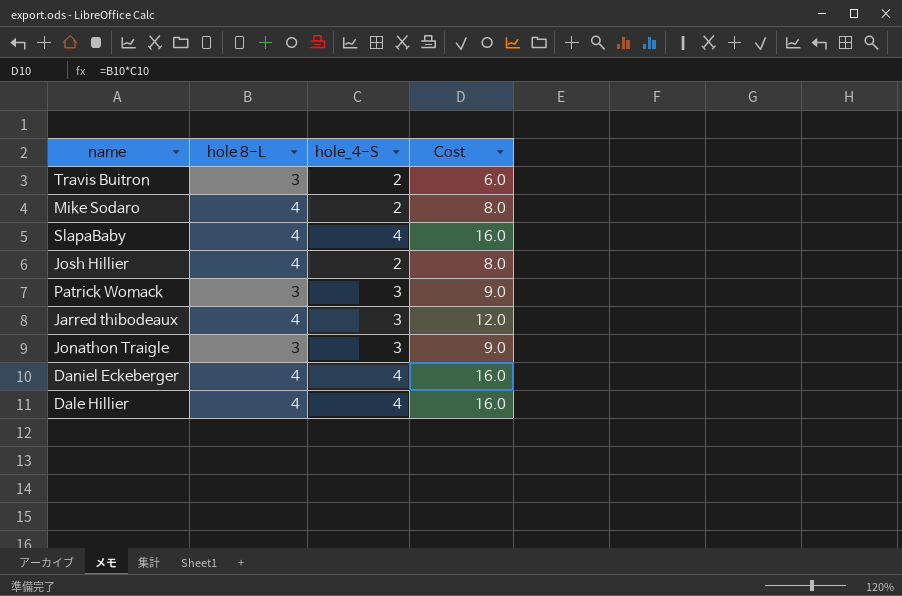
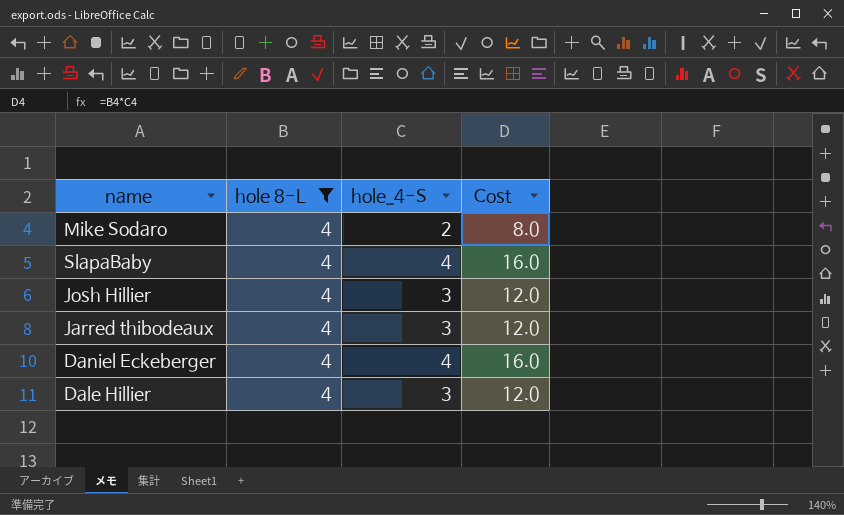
filter: none -> hole 8-L = 4
Josh Hillier | hole_4-S: 2 -> 3
Josh Hillier | Cost: 8.0 -> 12.0
Dale Hillier | hole_4-S: 4 -> 3
Dale Hillier | Cost: 16.0 -> 12.0

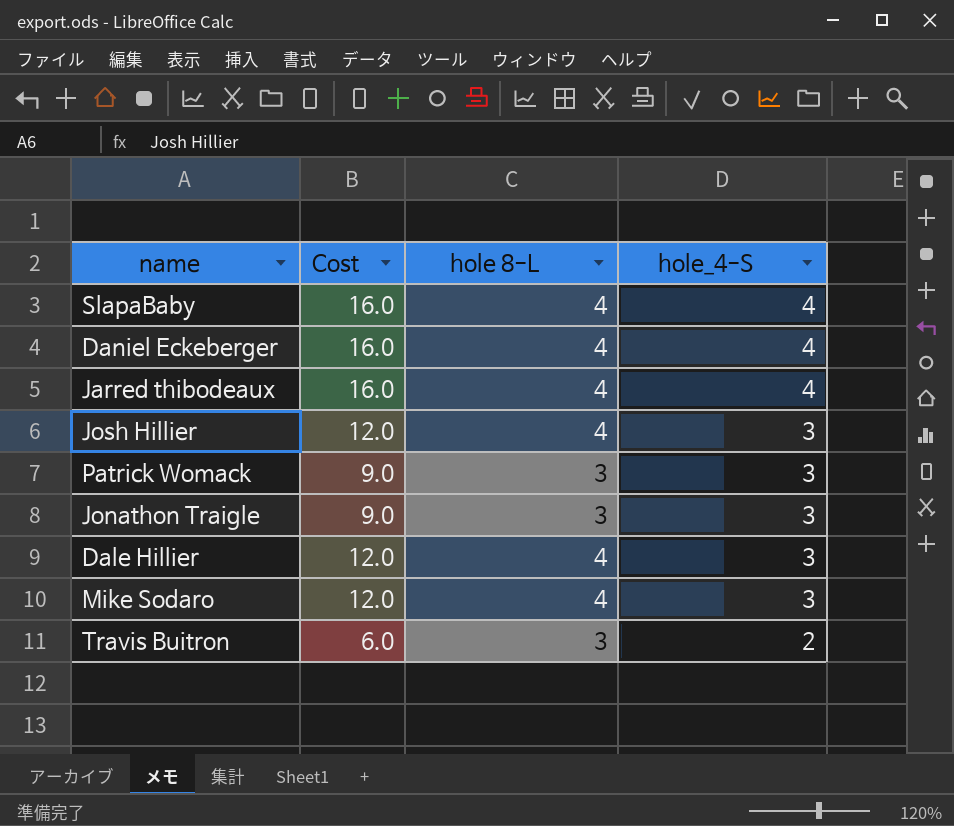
filter: hole 8-L = 4 -> none
row order: none -> hole_4-S descending
column Cost | position: 4 -> 2
Jarred thibodeaux | Cost: 12.0 -> 16.0
Jarred thibodeaux | hole_4-S: 3 -> 4
Mike Sodaro | Cost: 8.0 -> 12.0
Mike Sodaro | hole_4-S: 2 -> 3

